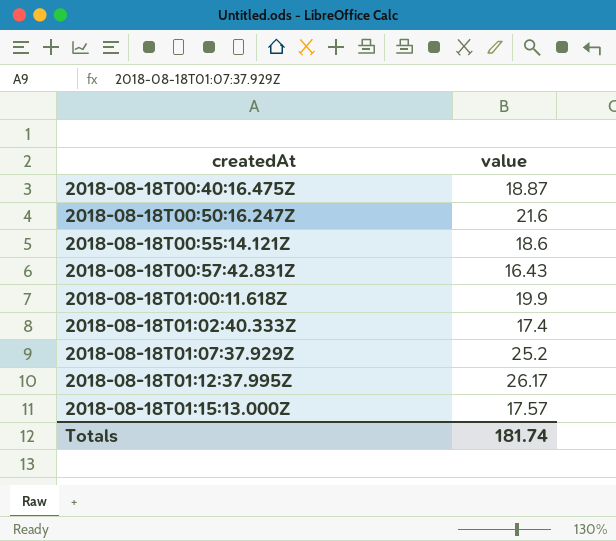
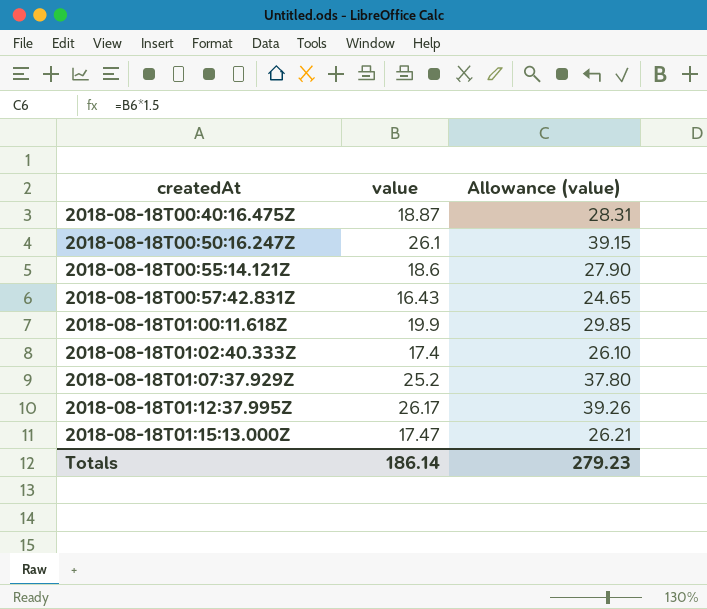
column Allowance (value) | formula: none -> [value] * 1.5
2018-08-18T00:50:16.247Z | value: 21.6 -> 26.1
2018-08-18T01:15:13.000Z | value: 17.57 -> 17.47
Totals | value: 181.74 -> 186.14

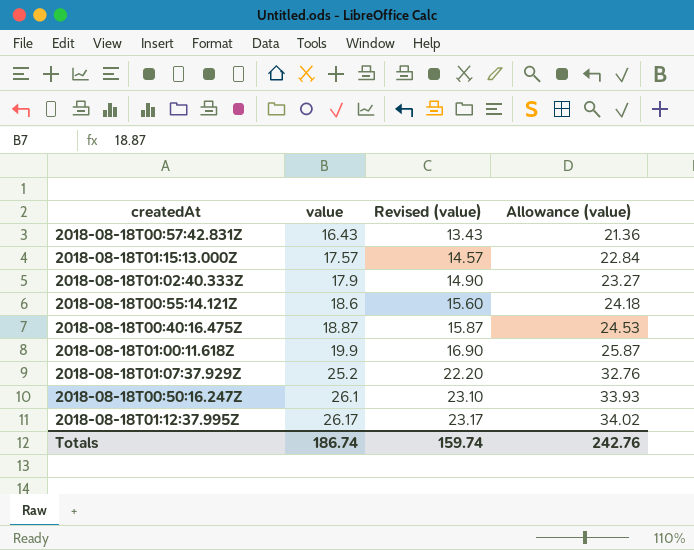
row order: createdAt ascending -> value ascending
column Revised (value) | formula: none -> [value] - 3
column Allowance (value) | formula: [value] * 1.5 -> [value] * 1.3
2018-08-18T01:15:13.000Z | value: 17.47 -> 17.57
2018-08-18T01:02:40.333Z | value: 17.4 -> 17.9
Totals | value: 186.14 -> 186.74
Totals | Allowance (value): 279.23 -> 242.76

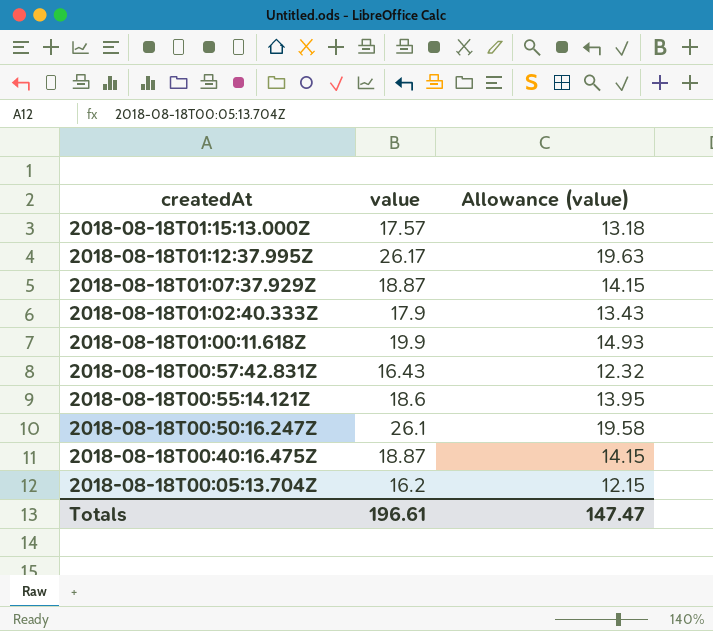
row order: value ascending -> createdAt descending
column Revised (value) | formula: [value] - 3 -> none
column Allowance (value) | formula: [value] * 1.3 -> [value] * 0.75
2018-08-18T01:07:37.929Z | value: 25.2 -> 18.87
row 2018-08-18T00:05:13.704Z: none -> 16.2 | 12.15
Totals | value: 186.74 -> 196.61
Totals | Allowance (value): 242.76 -> 147.47

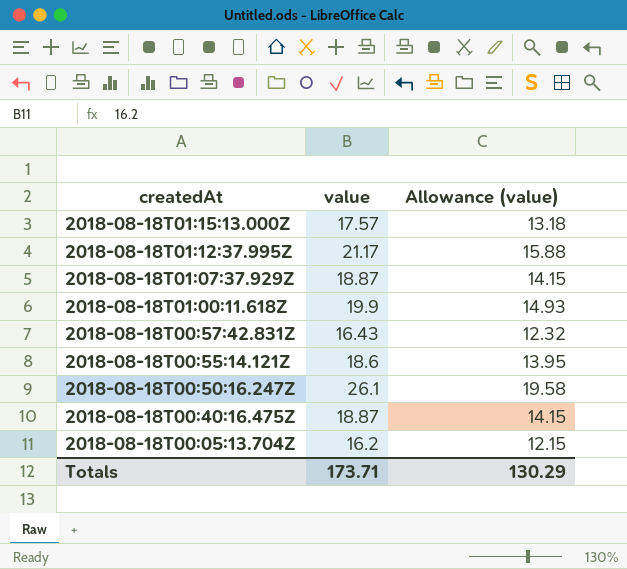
row 2018-08-18T01:02:40.333Z: 17.9 | 13.43 -> none
2018-08-18T01:12:37.995Z | value: 26.17 -> 21.17
2018-08-18T01:12:37.995Z | Allowance (value): 19.63 -> 15.88
Totals | value: 196.61 -> 173.71
Totals | Allowance (value): 147.47 -> 130.29

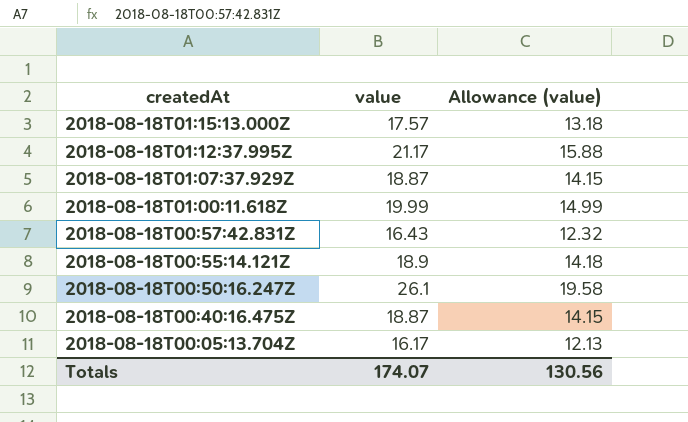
2018-08-18T01:00:11.618Z | value: 19.9 -> 19.99
2018-08-18T01:00:11.618Z | Allowance (value): 14.93 -> 14.99
2018-08-18T00:55:14.121Z | value: 18.6 -> 18.9
2018-08-18T00:55:14.121Z | Allowance (value): 13.95 -> 14.18
2018-08-18T00:05:13.704Z | value: 16.2 -> 16.17
2018-08-18T00:05:13.704Z | Allowance (value): 12.15 -> 12.13
Totals | value: 173.71 -> 174.07
Totals | Allowance (value): 130.29 -> 130.56

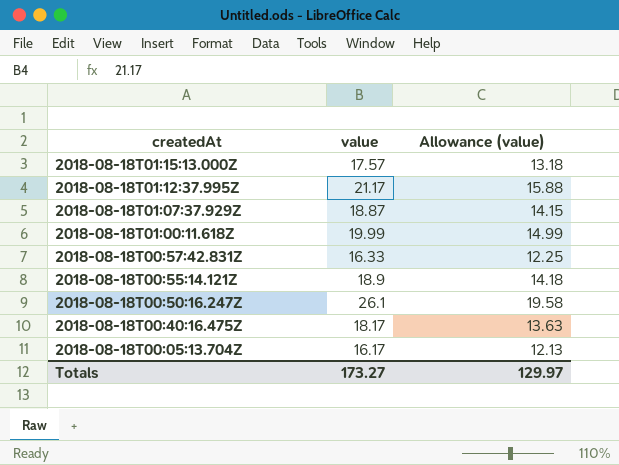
2018-08-18T00:57:42.831Z | value: 16.43 -> 16.33
2018-08-18T00:57:42.831Z | Allowance (value): 12.32 -> 12.25
2018-08-18T00:40:16.475Z | value: 18.87 -> 18.17
2018-08-18T00:40:16.475Z | Allowance (value): 14.15 -> 13.63
Totals | value: 174.07 -> 173.27
Totals | Allowance (value): 130.56 -> 129.97

